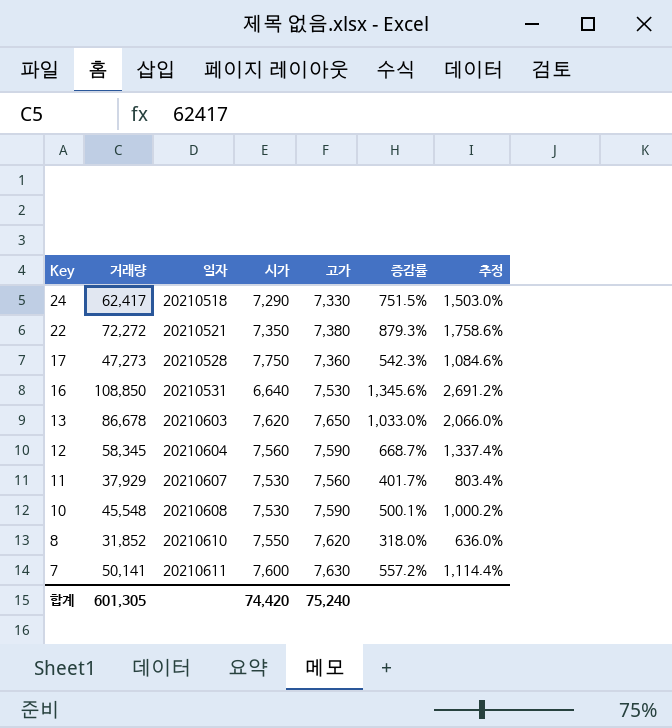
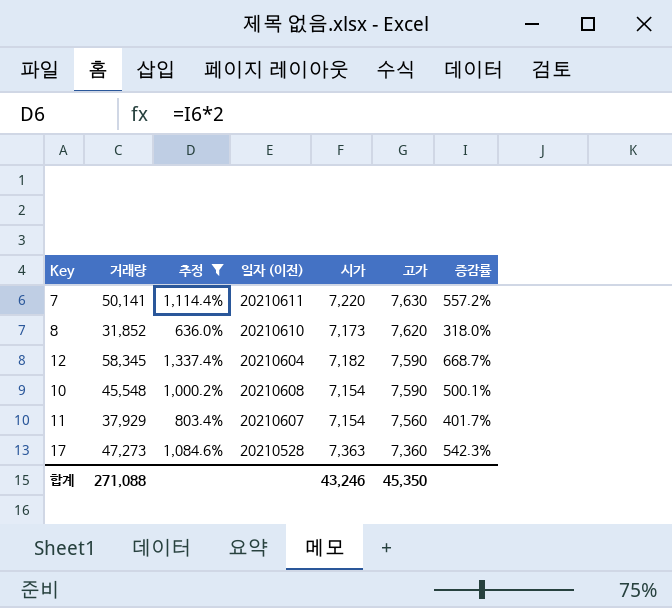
filter: none -> 추정 <= 1,337.4%
row order: Key descending -> 고가 descending
column 추정 | position: 7 -> 3
column name: 일자 -> 일자 (이전)
7 | 시가: 7,600 -> 7,220
8 | 시가: 7,550 -> 7,173
12 | 시가: 7,560 -> 7,182
10 | 시가: 7,530 -> 7,154
11 | 시가: 7,530 -> 7,154
17 | 시가: 7,750 -> 7,363
합계 | 거래량: 601,305 -> 271,088
합계 | 시가: 74,420 -> 43,246
합계 | 고가: 75,240 -> 45,350

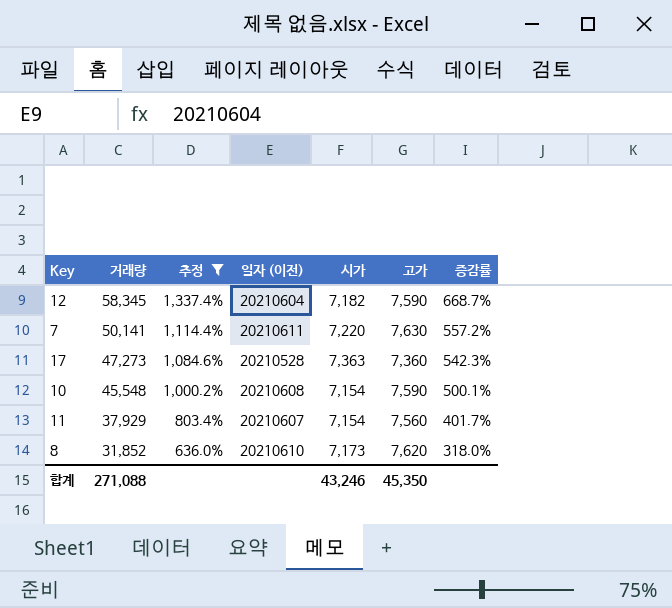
row order: 고가 descending -> 거래량 descending

